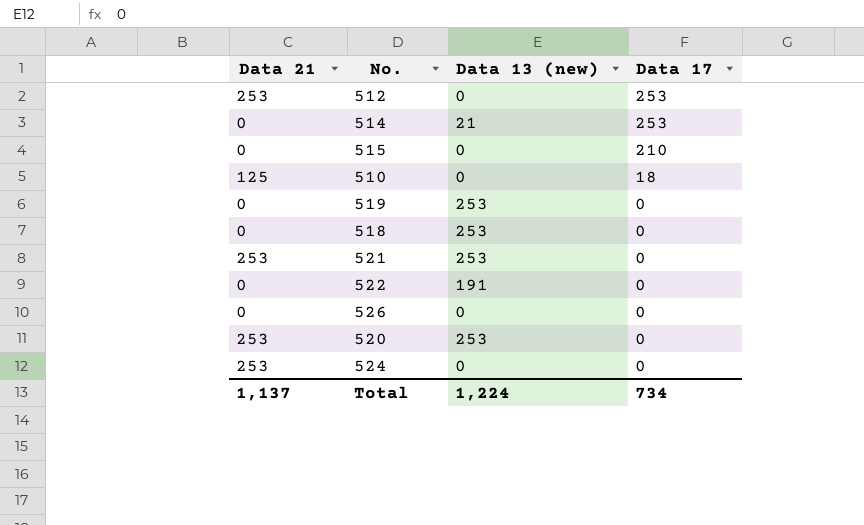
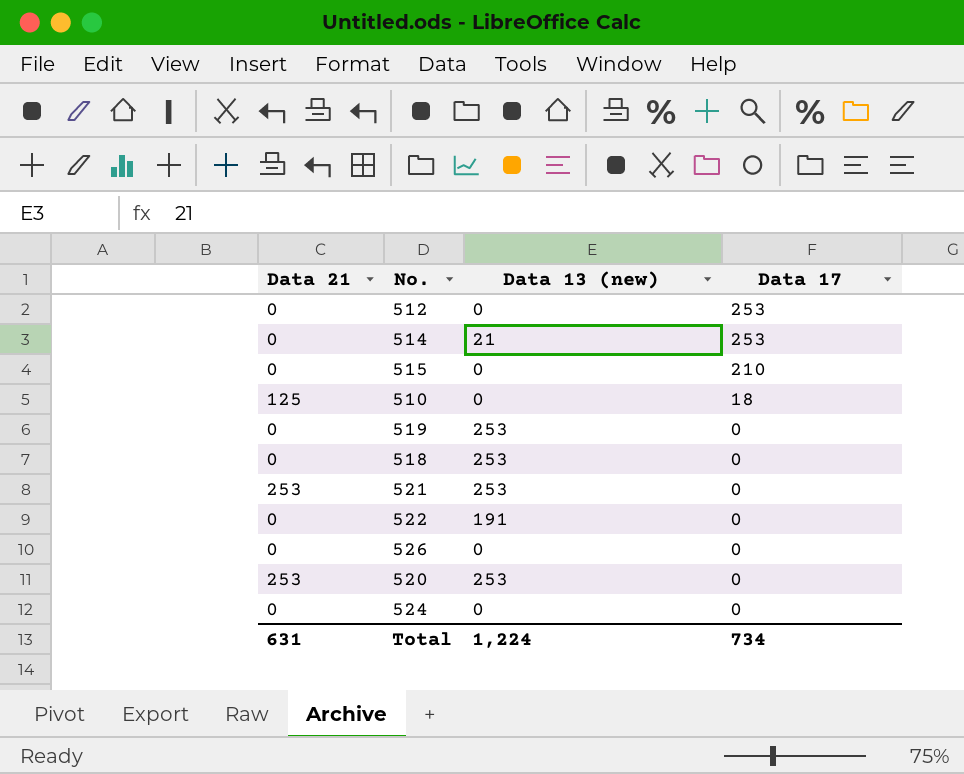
512 | Data 21: 253 -> 0
524 | Data 21: 253 -> 0
Total | Data 21: 1,137 -> 631

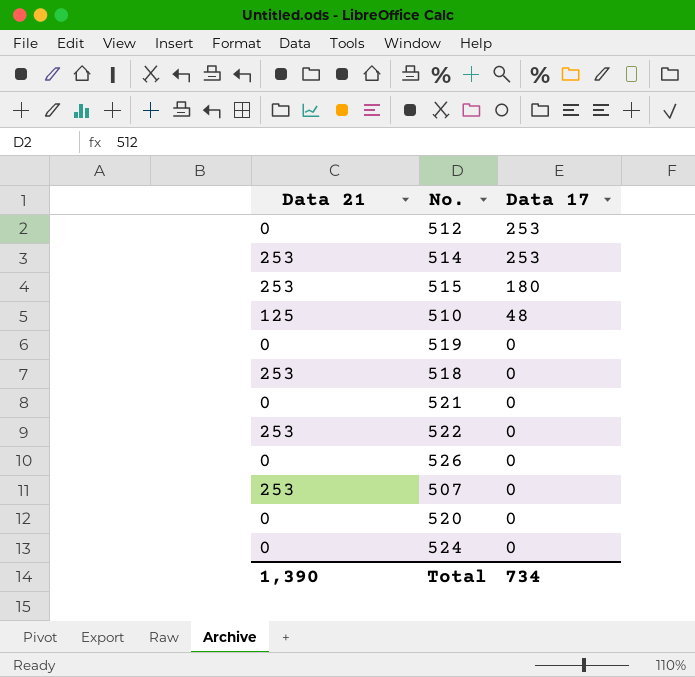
column Data 13 (new) | position: 3 -> none
514 | Data 21: 0 -> 253
515 | Data 21: 0 -> 253
515 | Data 17: 210 -> 180
510 | Data 17: 18 -> 48
518 | Data 21: 0 -> 253
521 | Data 21: 253 -> 0
522 | Data 21: 0 -> 253
row 507: none -> 253 | 0
520 | Data 21: 253 -> 0
Total | Data 21: 631 -> 1,390

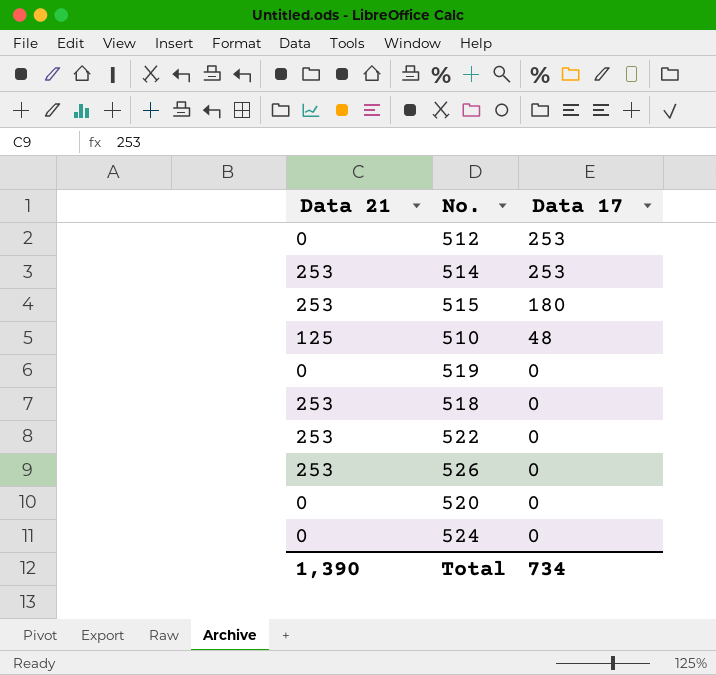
row 521: 0 | 0 -> none
row 507: 253 | 0 -> none
526 | Data 21: 0 -> 253

